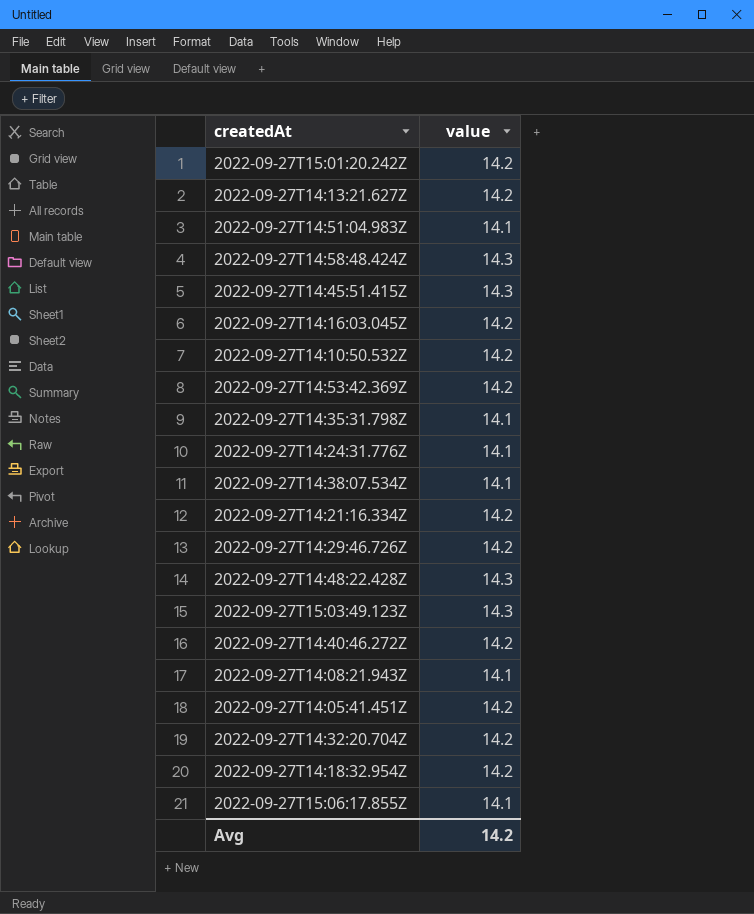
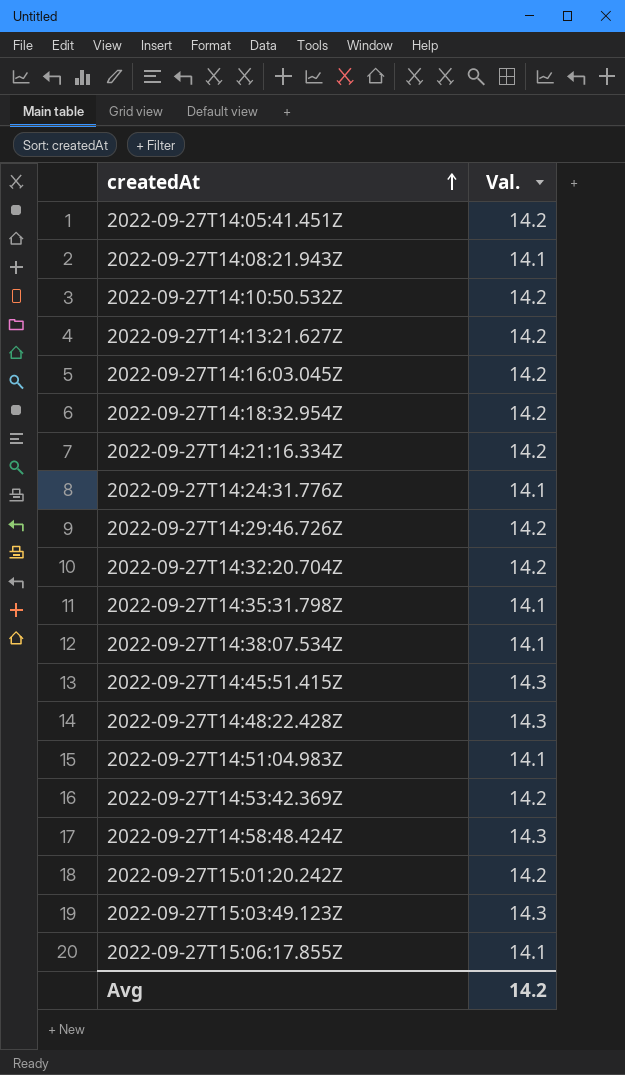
row order: none -> createdAt ascending
column name: value -> Val.
row 2022-09-27T14:40:46.272Z: 14.2 -> none

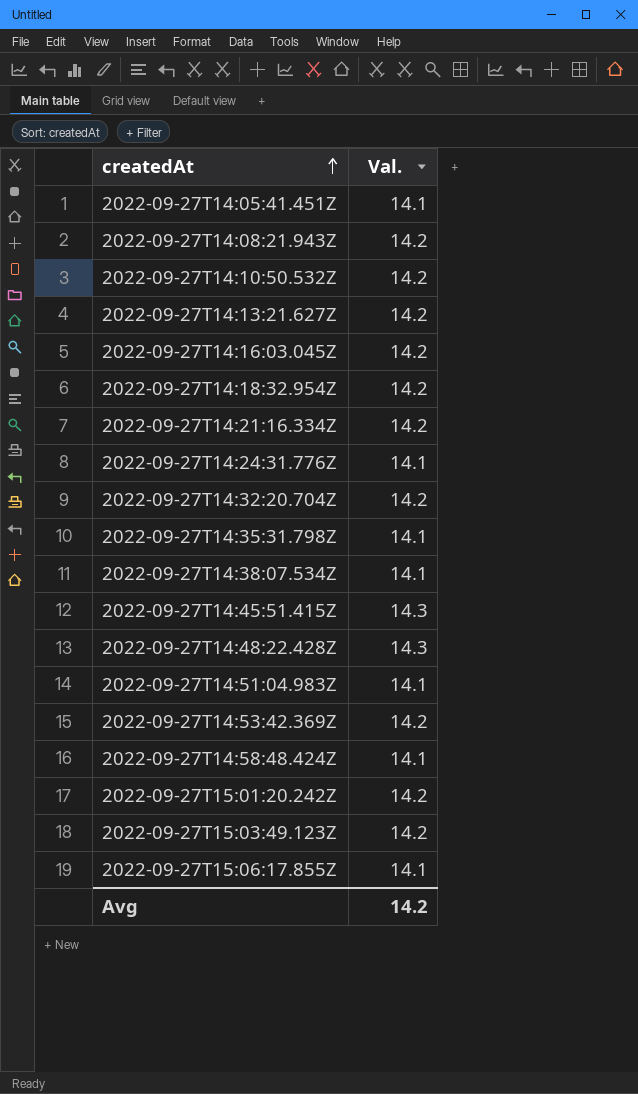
row 2022-09-27T14:29:46.726Z: 14.2 -> none
2022-09-27T14:05:41.451Z | Val.: 14.2 -> 14.1
2022-09-27T14:08:21.943Z | Val.: 14.1 -> 14.2
2022-09-27T14:58:48.424Z | Val.: 14.3 -> 14.1
2022-09-27T15:03:49.123Z | Val.: 14.3 -> 14.2

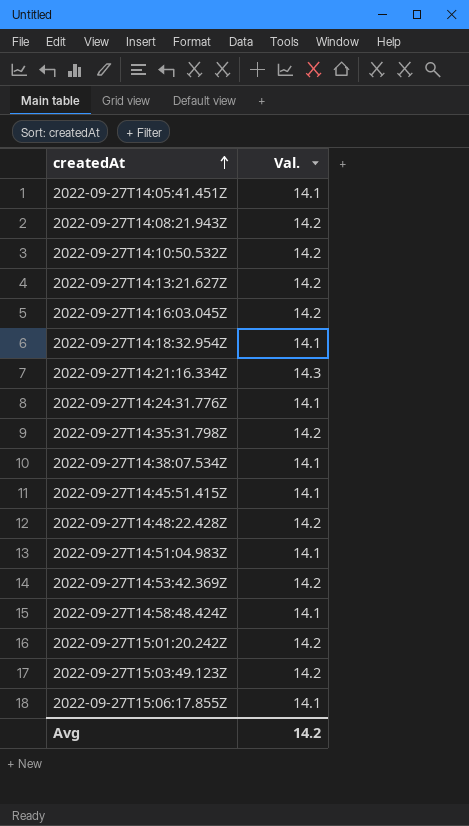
row 2022-09-27T14:32:20.704Z: 14.2 -> none
2022-09-27T14:18:32.954Z | Val.: 14.2 -> 14.1
2022-09-27T14:21:16.334Z | Val.: 14.2 -> 14.3
2022-09-27T14:35:31.798Z | Val.: 14.1 -> 14.2
2022-09-27T14:45:51.415Z | Val.: 14.3 -> 14.1
2022-09-27T14:48:22.428Z | Val.: 14.3 -> 14.2

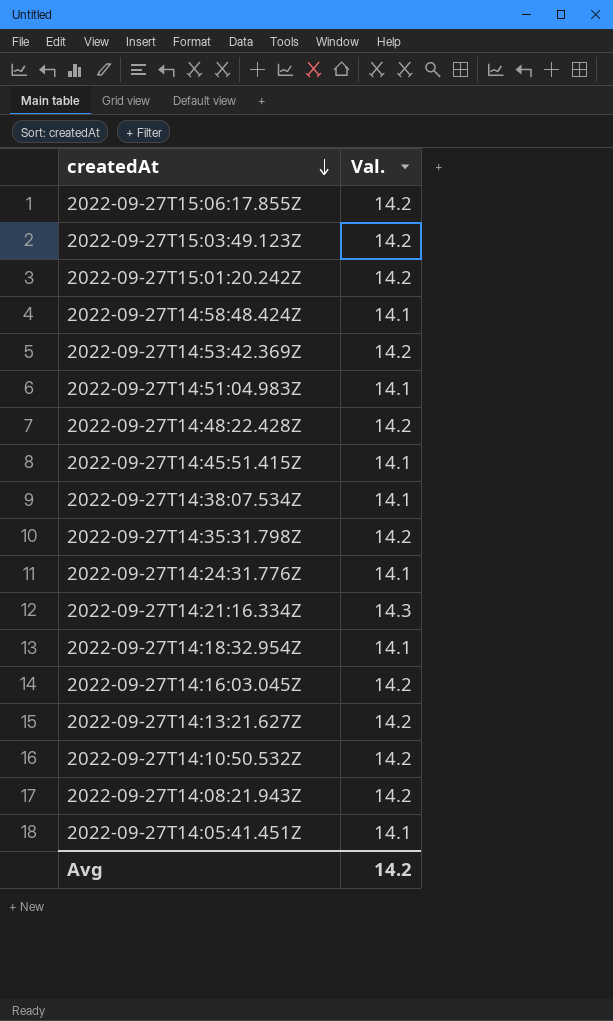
row order: createdAt ascending -> createdAt descending
2022-09-27T15:06:17.855Z | Val.: 14.1 -> 14.2

